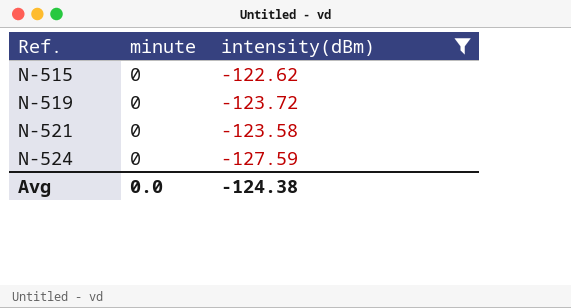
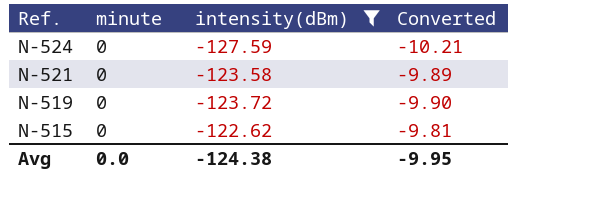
row order: Ref. ascending -> Ref. descending
column Converted | formula: none -> [intensity(dBm)] * 0.08

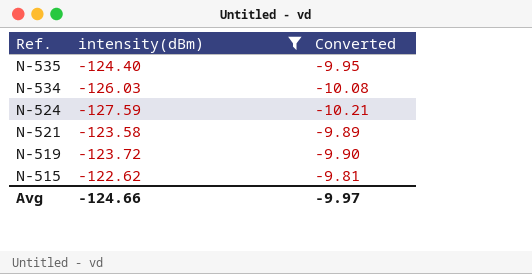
column minute | position: 2 -> none
row N-535: none -> -124.40 | -9.95
row N-534: none -> -126.03 | -10.08
Avg | intensity(dBm): -124.38 -> -124.66
Avg | Converted: -9.95 -> -9.97

